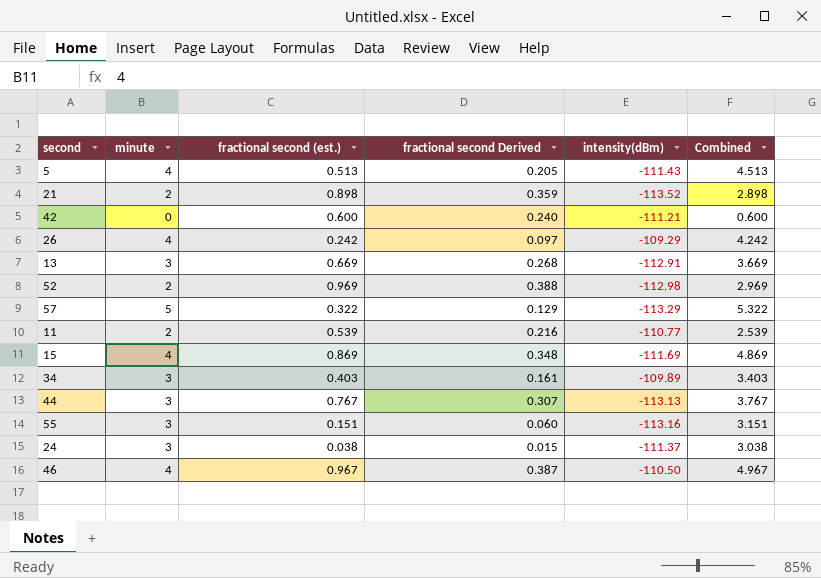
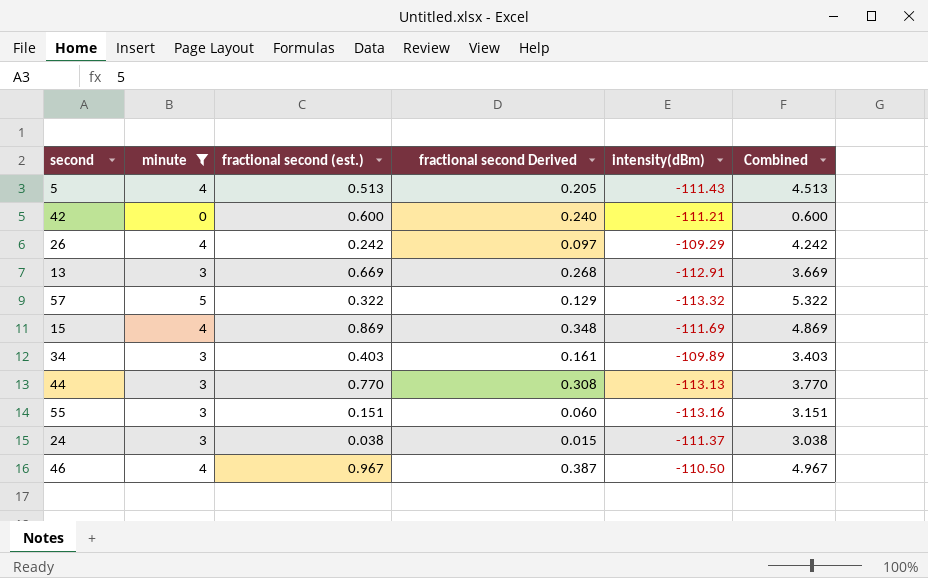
filter: none -> minute != 2
57 | intensity(dBm): -113.29 -> -113.32
44 | fractional second (est.): 0.767 -> 0.770
44 | fractional second Derived: 0.307 -> 0.308
44 | Combined: 3.767 -> 3.770

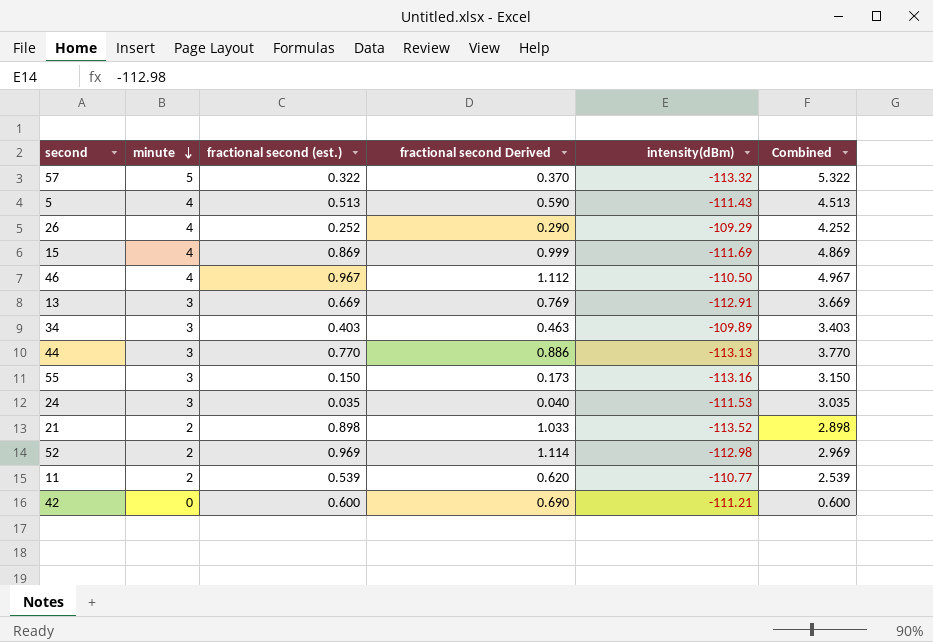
filter: minute != 2 -> none
row order: none -> minute descending
column fractional second Derived | formula: [fractional second (est.)] * 0.4 -> [fractional second (est.)] * 1.15
26 | fractional second (est.): 0.242 -> 0.252
26 | Combined: 4.242 -> 4.252
55 | fractional second (est.): 0.151 -> 0.150
55 | Combined: 3.151 -> 3.150
24 | fractional second (est.): 0.038 -> 0.035
24 | intensity(dBm): -111.37 -> -111.53
24 | Combined: 3.038 -> 3.035

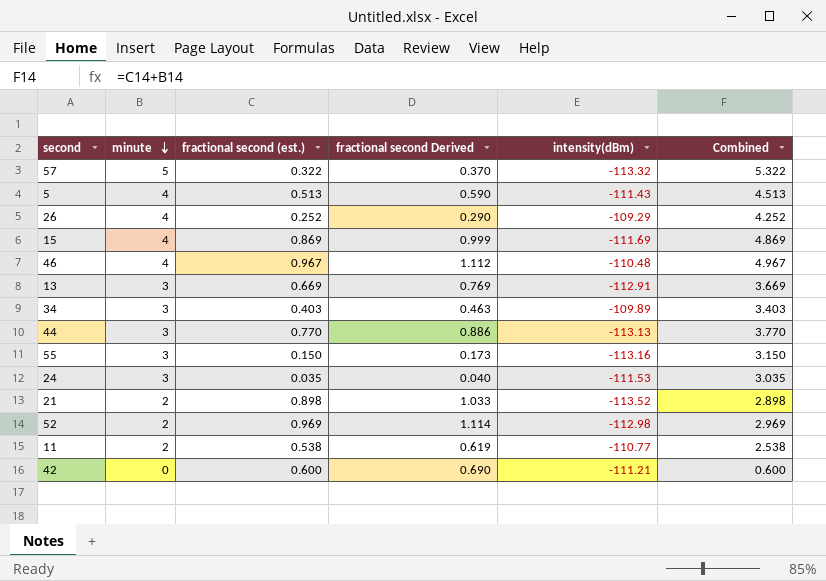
46 | intensity(dBm): -110.50 -> -110.48
11 | fractional second (est.): 0.539 -> 0.538
11 | fractional second Derived: 0.620 -> 0.619
11 | Combined: 2.539 -> 2.538

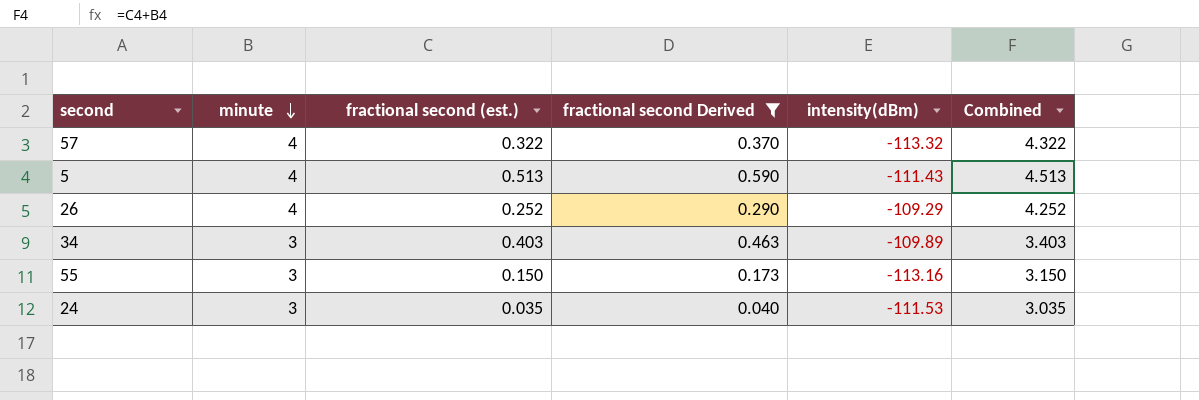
filter: none -> fractional second Derived <= 0.590
57 | minute: 5 -> 4
57 | Combined: 5.322 -> 4.322

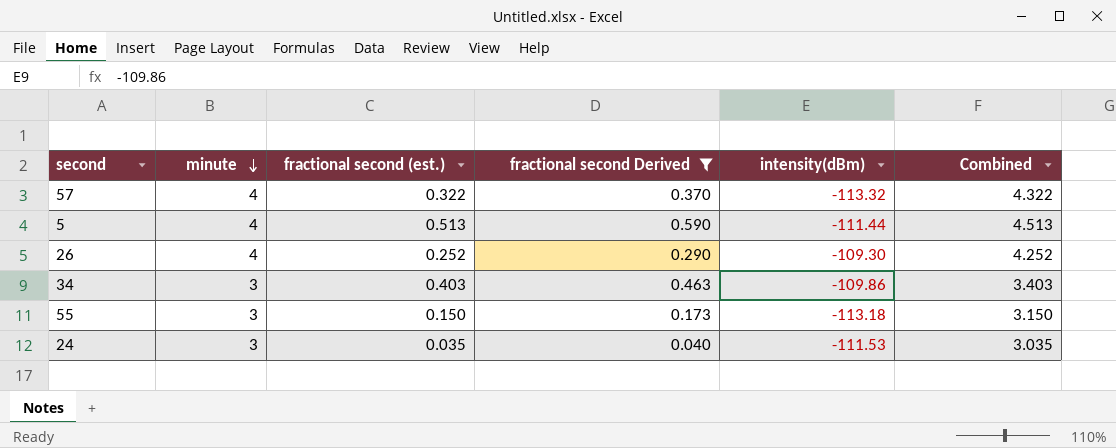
5 | intensity(dBm): -111.43 -> -111.44
26 | intensity(dBm): -109.29 -> -109.30
34 | intensity(dBm): -109.89 -> -109.86
55 | intensity(dBm): -113.16 -> -113.18

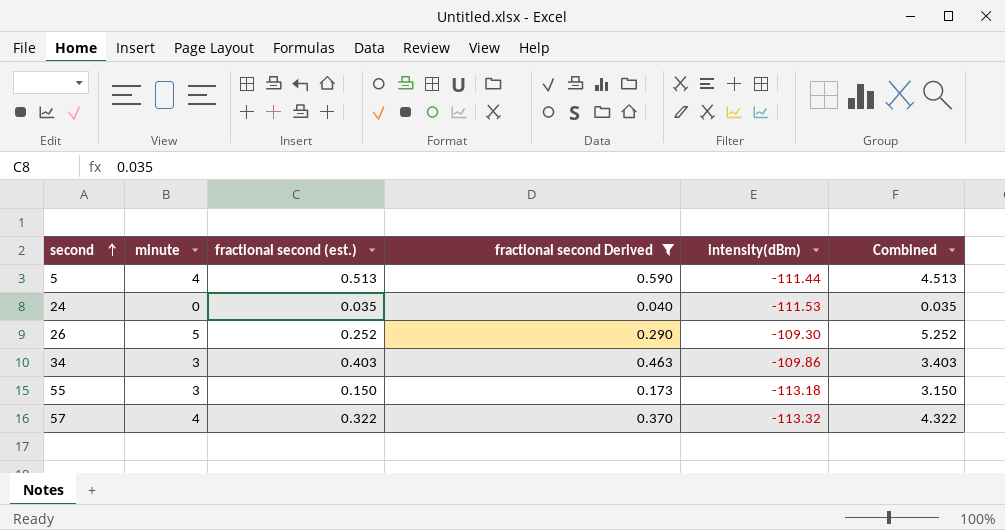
row order: minute descending -> second ascending
24 | minute: 3 -> 0
24 | Combined: 3.035 -> 0.035
26 | minute: 4 -> 5
26 | Combined: 4.252 -> 5.252

